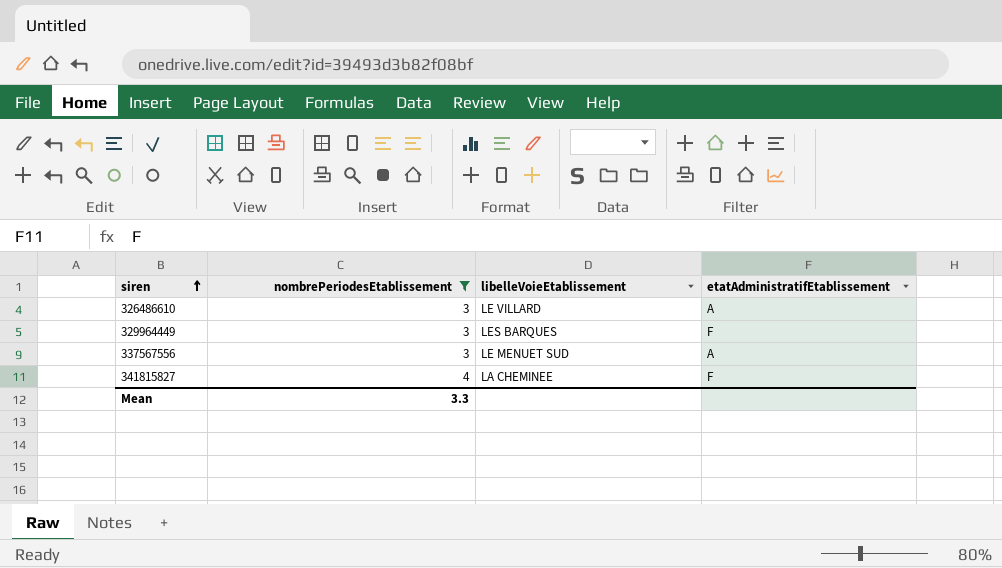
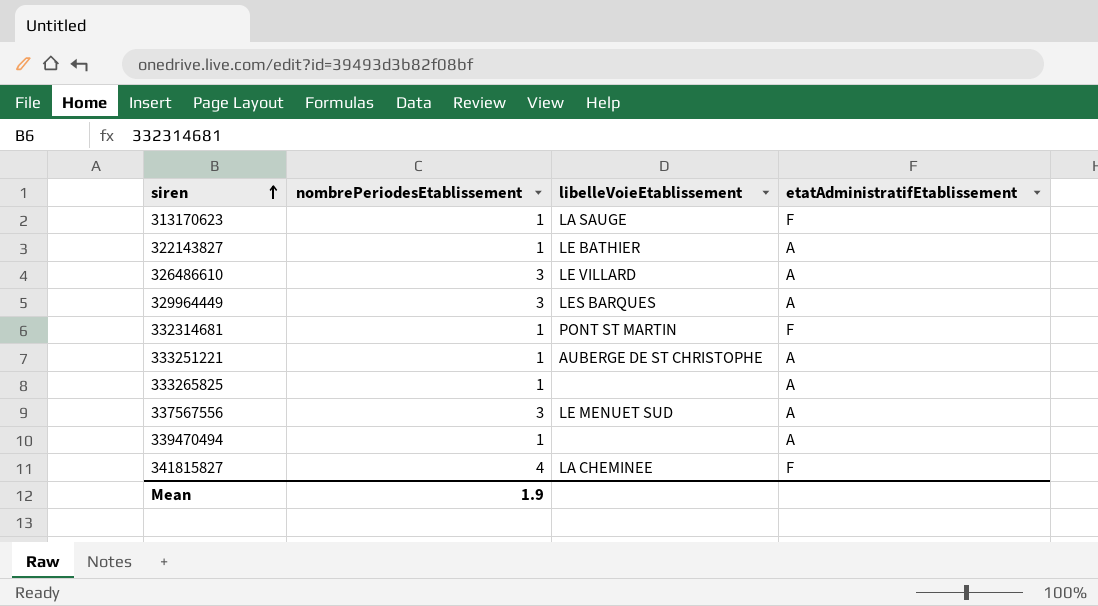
filter: nombrePeriodesEtablissement != 1 -> none
329964449 | etatAdministratifEtablissement: F -> A
Mean | nombrePeriodesEtablissement: 3.3 -> 1.9

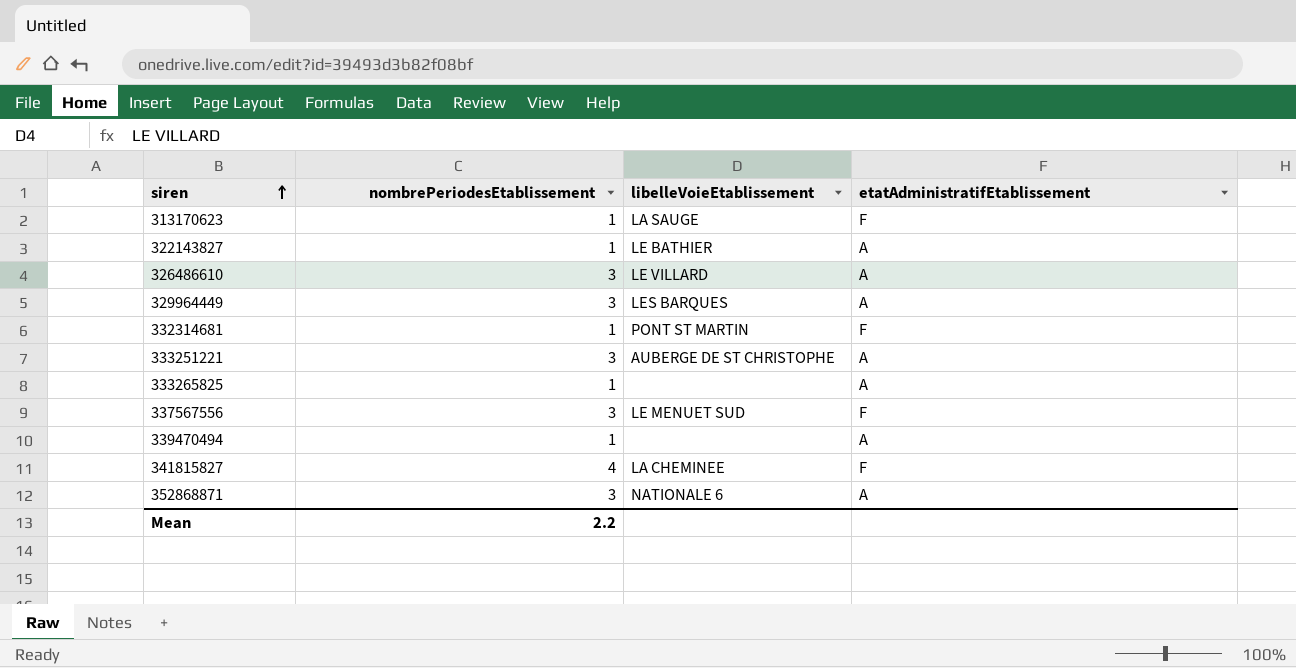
333251221 | nombrePeriodesEtablissement: 1 -> 3
337567556 | etatAdministratifEtablissement: A -> F
row 352868871: none -> 3 | NATIONALE 6 | A
Mean | nombrePeriodesEtablissement: 1.9 -> 2.2

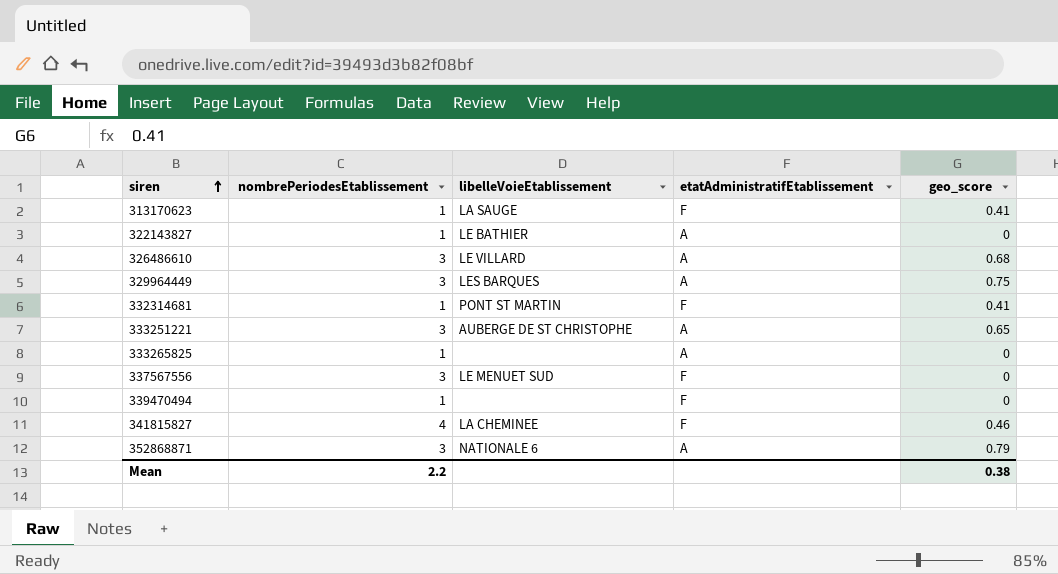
column geo_score | position: none -> 5
339470494 | etatAdministratifEtablissement: A -> F

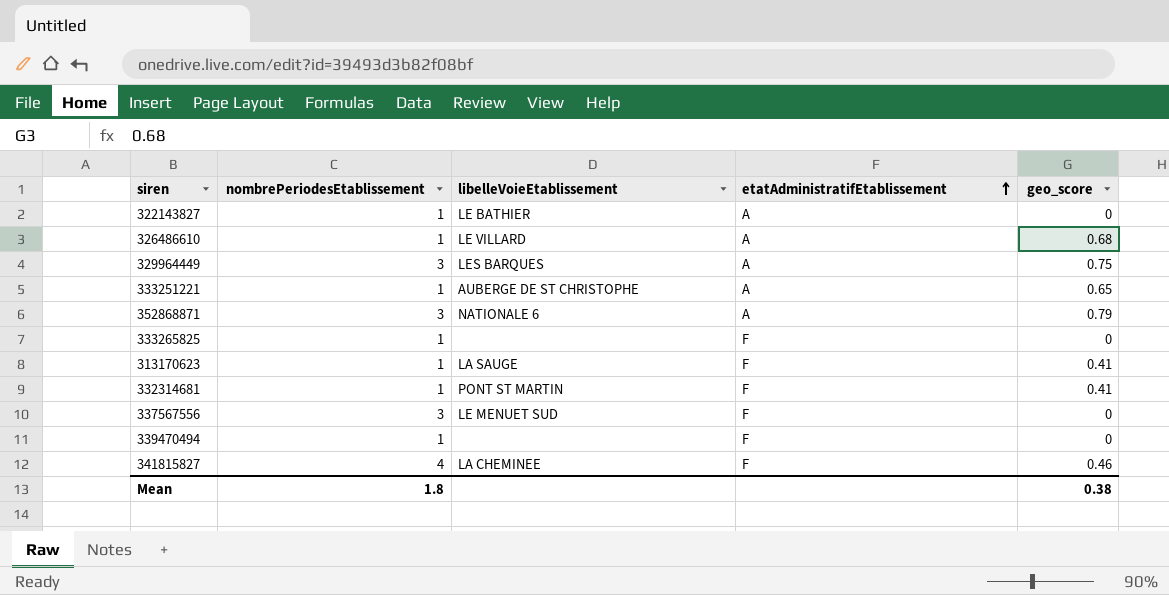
row order: siren ascending -> etatAdministratifEtablissement ascending
326486610 | nombrePeriodesEtablissement: 3 -> 1
333251221 | nombrePeriodesEtablissement: 3 -> 1
333265825 | etatAdministratifEtablissement: A -> F
Mean | nombrePeriodesEtablissement: 2.2 -> 1.8

